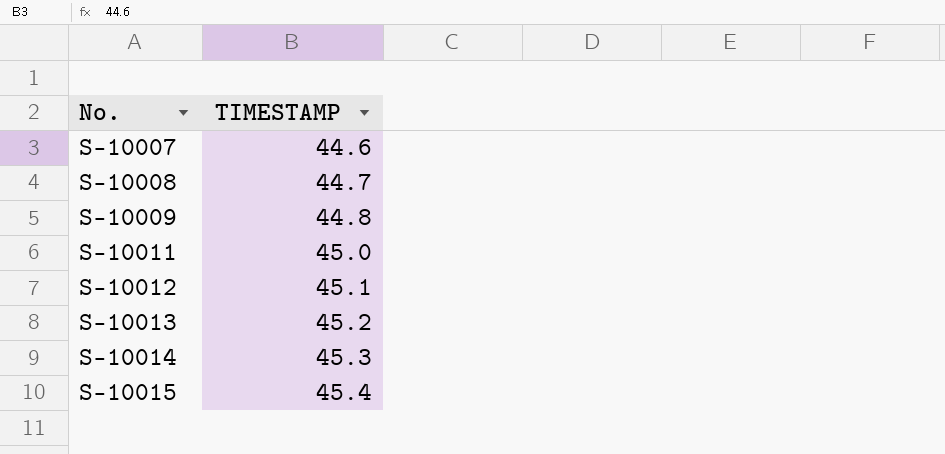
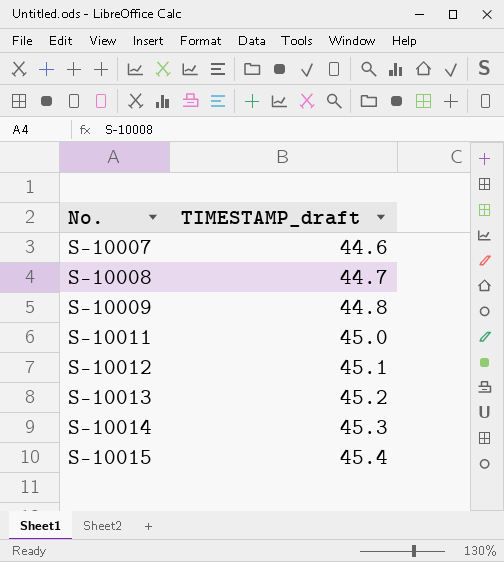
column name: TIMESTAMP -> TIMESTAMP_draft

